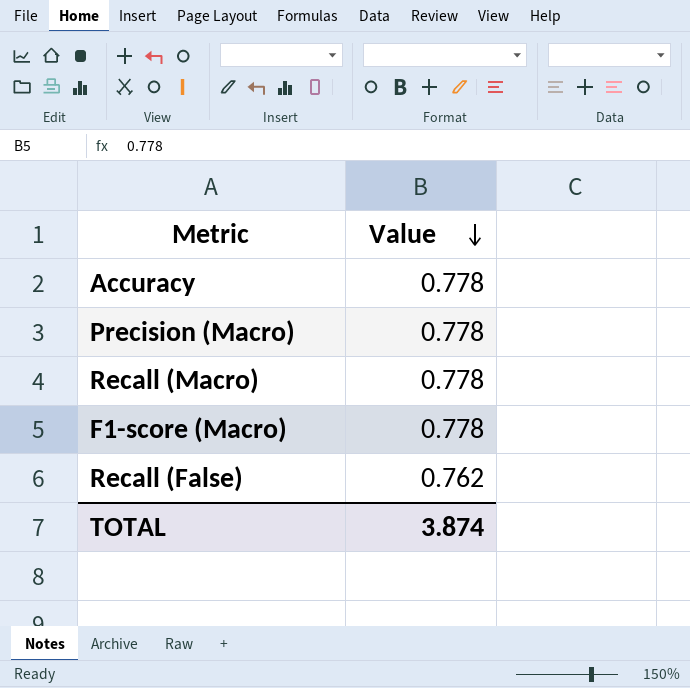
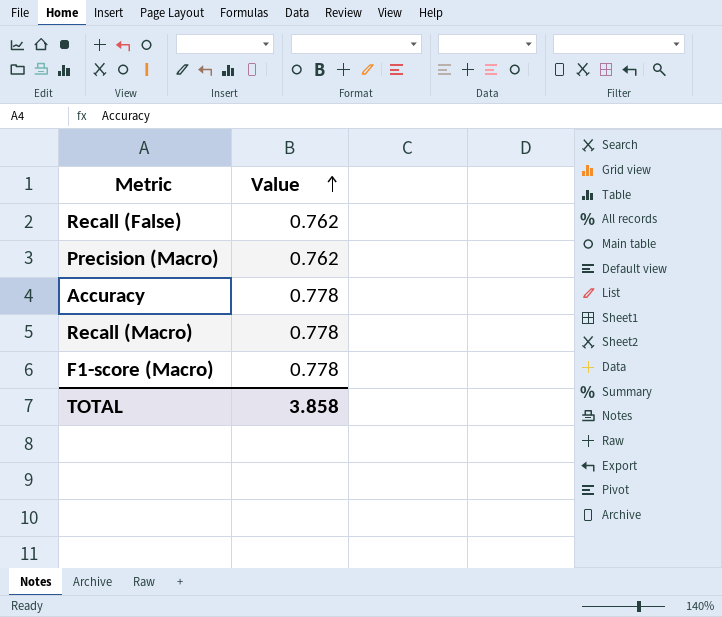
row order: Value descending -> Value ascending
Precision (Macro) | Value: 0.778 -> 0.762
TOTAL | Value: 3.874 -> 3.858

